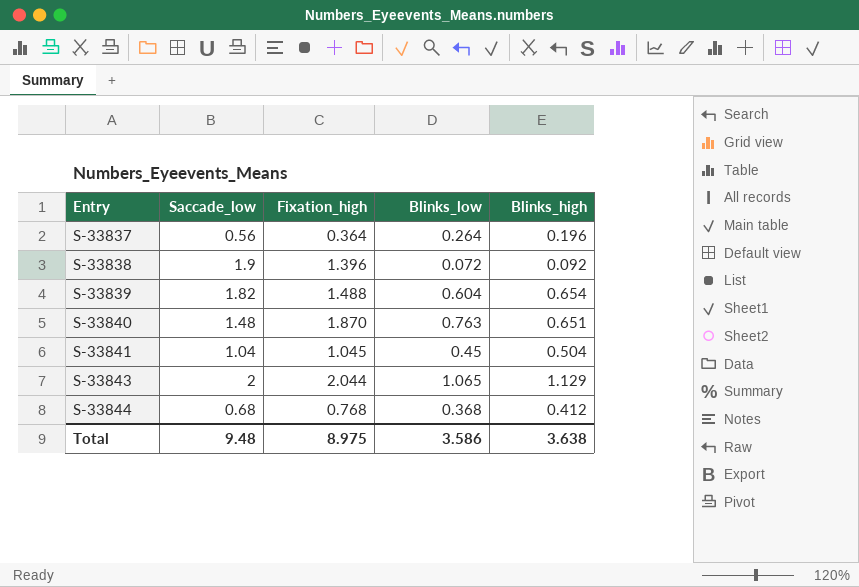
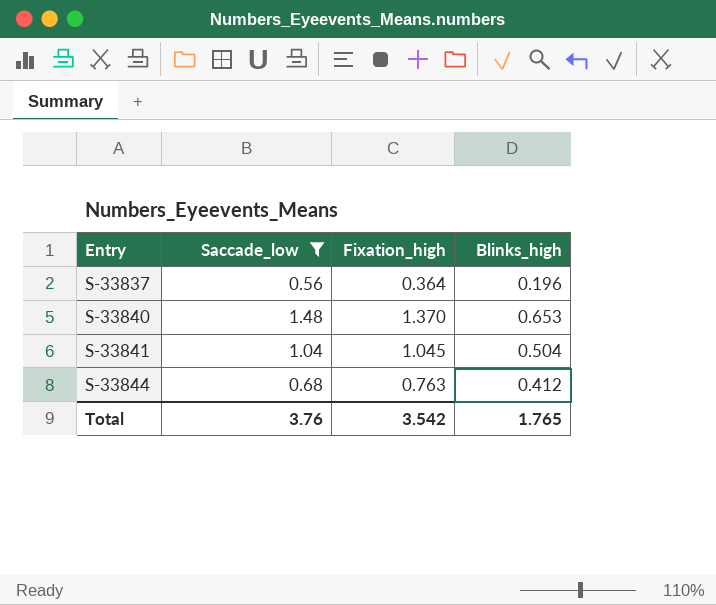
filter: none -> Saccade_low <= 1.48
column Blinks_low | position: 4 -> none
S-33840 | Fixation_high: 1.870 -> 1.370
S-33840 | Blinks_high: 0.651 -> 0.653
S-33844 | Fixation_high: 0.768 -> 0.763
Total | Saccade_low: 9.48 -> 3.76
Total | Fixation_high: 8.975 -> 3.542
Total | Blinks_high: 3.638 -> 1.765

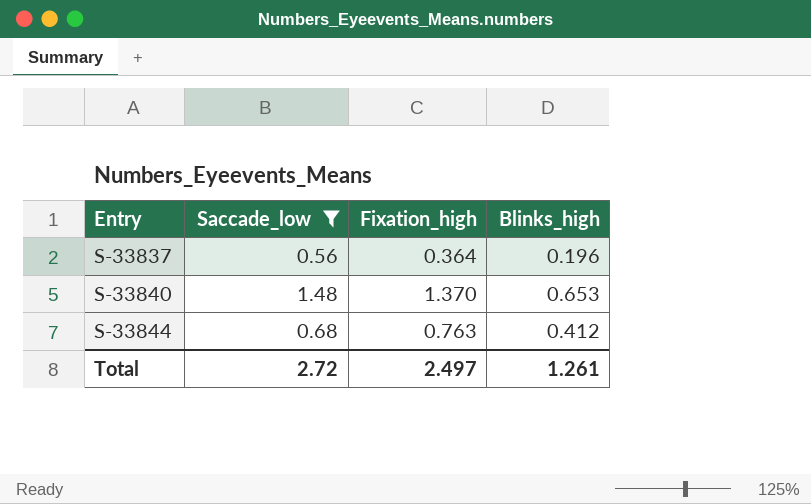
row S-33841: 1.04 | 1.045 | 0.504 -> none
Total | Saccade_low: 3.76 -> 2.72
Total | Fixation_high: 3.542 -> 2.497
Total | Blinks_high: 1.765 -> 1.261

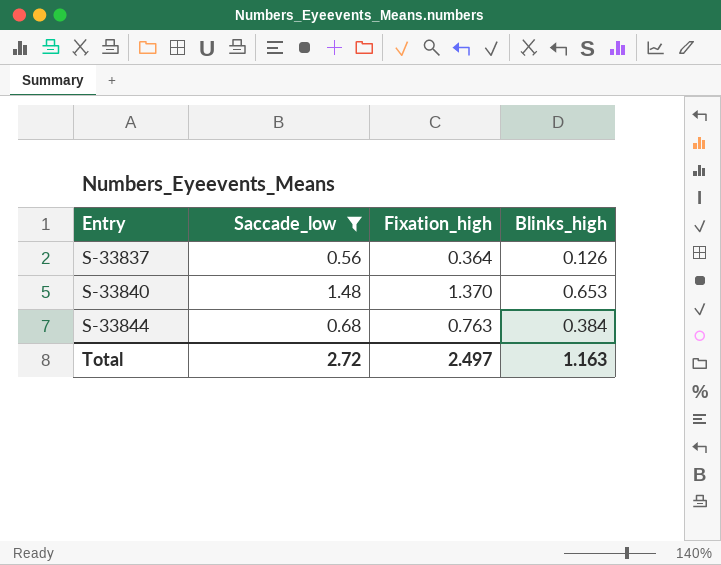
S-33837 | Blinks_high: 0.196 -> 0.126
S-33844 | Blinks_high: 0.412 -> 0.384
Total | Blinks_high: 1.261 -> 1.163

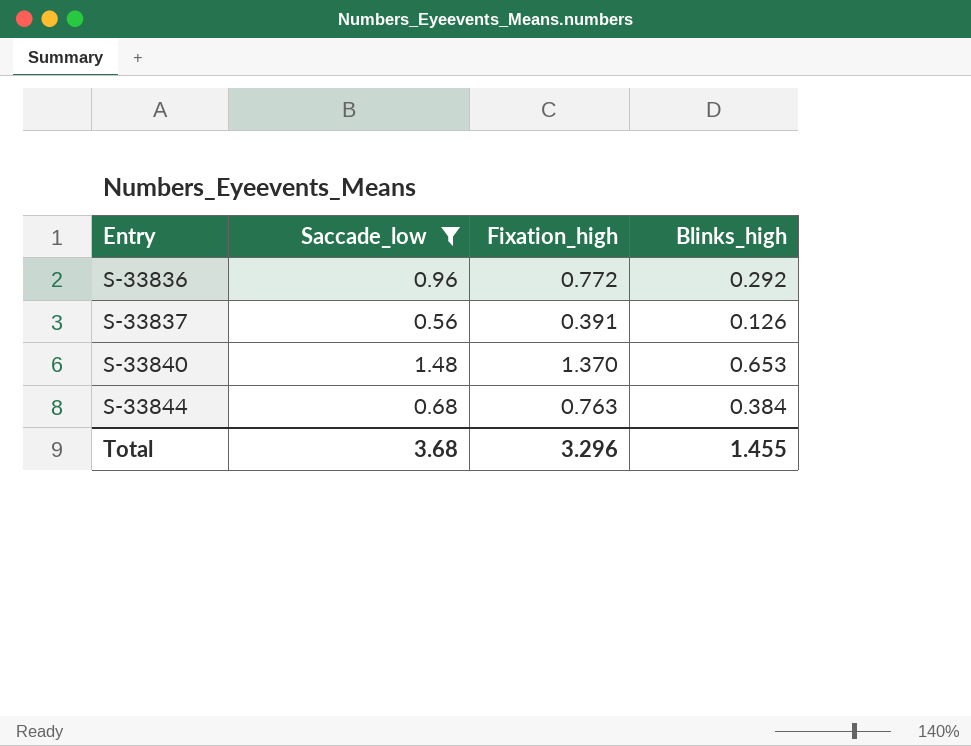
row S-33836: none -> 0.96 | 0.772 | 0.292
S-33837 | Fixation_high: 0.364 -> 0.391
Total | Saccade_low: 2.72 -> 3.68
Total | Fixation_high: 2.497 -> 3.296
Total | Blinks_high: 1.163 -> 1.455

